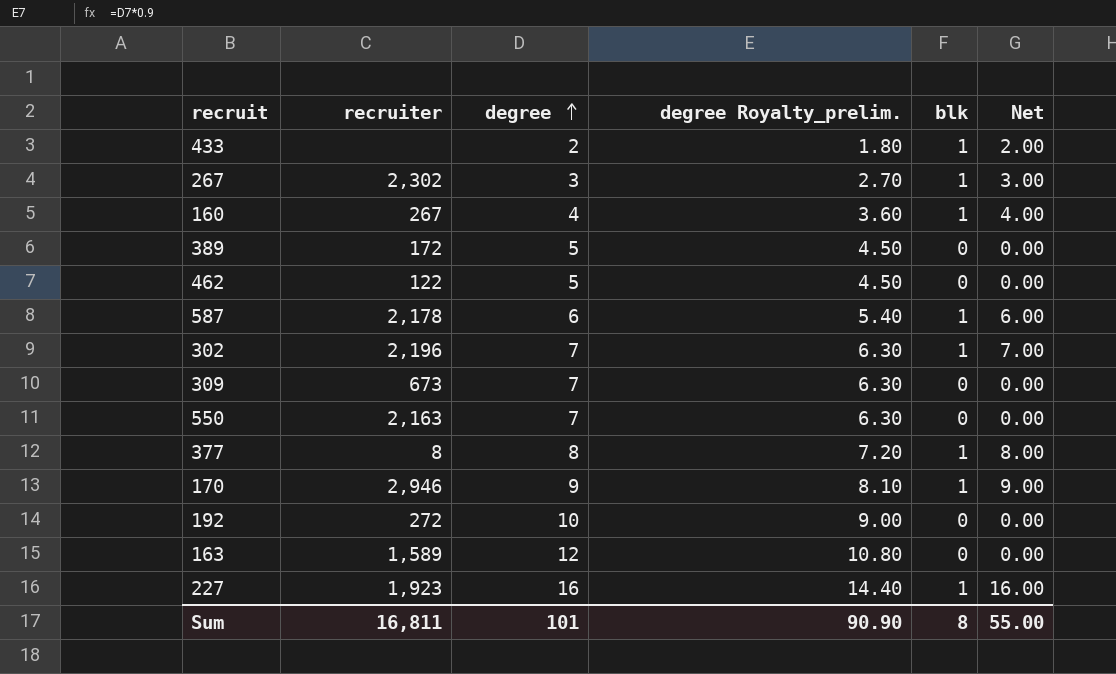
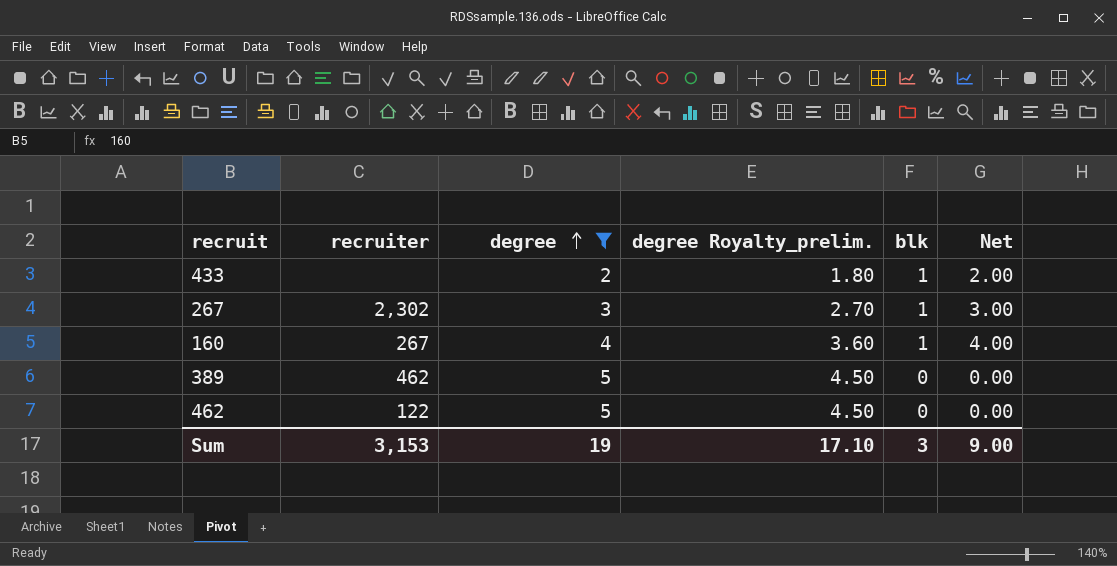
filter: none -> degree <= 5
389 | recruiter: 172 -> 462
Sum | recruiter: 16,811 -> 3,153
Sum | degree: 101 -> 19
Sum | degree Royalty_prelim.: 90.90 -> 17.10
Sum | blk: 8 -> 3
Sum | Net: 55.00 -> 9.00

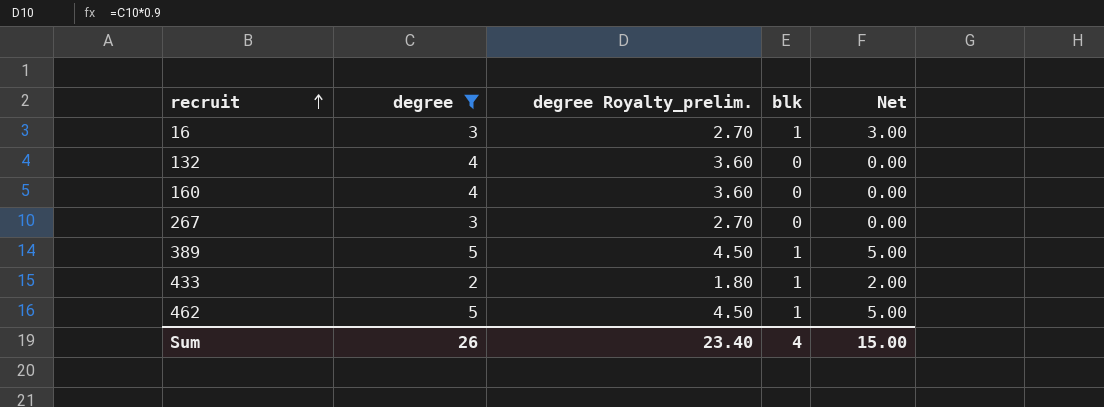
row order: degree ascending -> recruit ascending
column recruiter | position: 2 -> none
row 16: none -> 3 | 2.70 | 1 | 3.00
row 132: none -> 4 | 3.60 | 0 | 0.00
160 | blk: 1 -> 0
160 | Net: 4.00 -> 0.00
267 | blk: 1 -> 0
267 | Net: 3.00 -> 0.00
389 | blk: 0 -> 1
389 | Net: 0.00 -> 5.00
462 | blk: 0 -> 1
462 | Net: 0.00 -> 5.00
Sum | degree: 19 -> 26
Sum | degree Royalty_prelim.: 17.10 -> 23.40
Sum | blk: 3 -> 4
Sum | Net: 9.00 -> 15.00

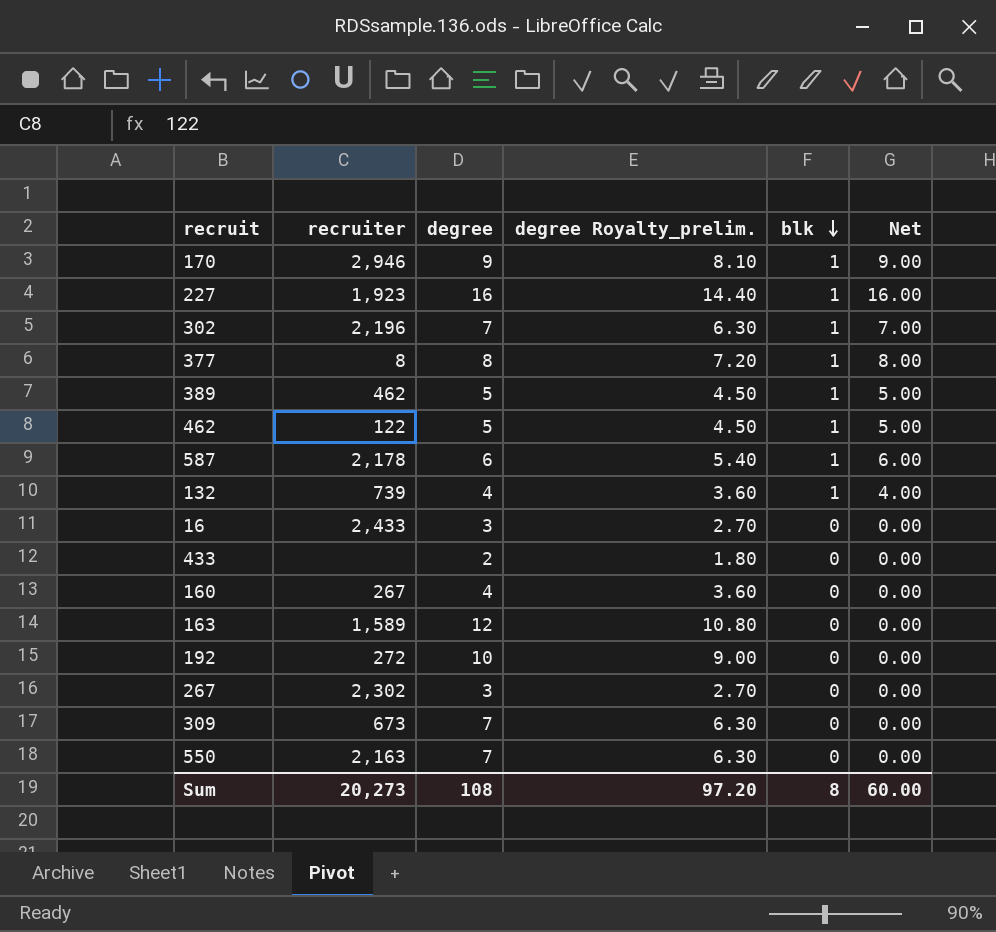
filter: degree <= 5 -> none
row order: recruit ascending -> blk descending
column recruiter | position: none -> 2
132 | blk: 0 -> 1
132 | Net: 0.00 -> 4.00
16 | blk: 1 -> 0
16 | Net: 3.00 -> 0.00
433 | blk: 1 -> 0
433 | Net: 2.00 -> 0.00
Sum | degree: 26 -> 108
Sum | degree Royalty_prelim.: 23.40 -> 97.20
Sum | blk: 4 -> 8
Sum | Net: 15.00 -> 60.00

